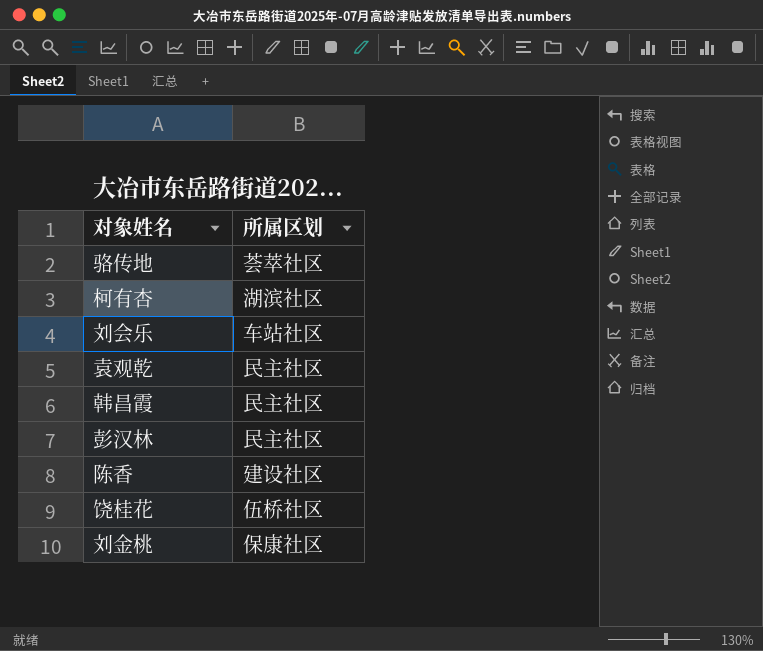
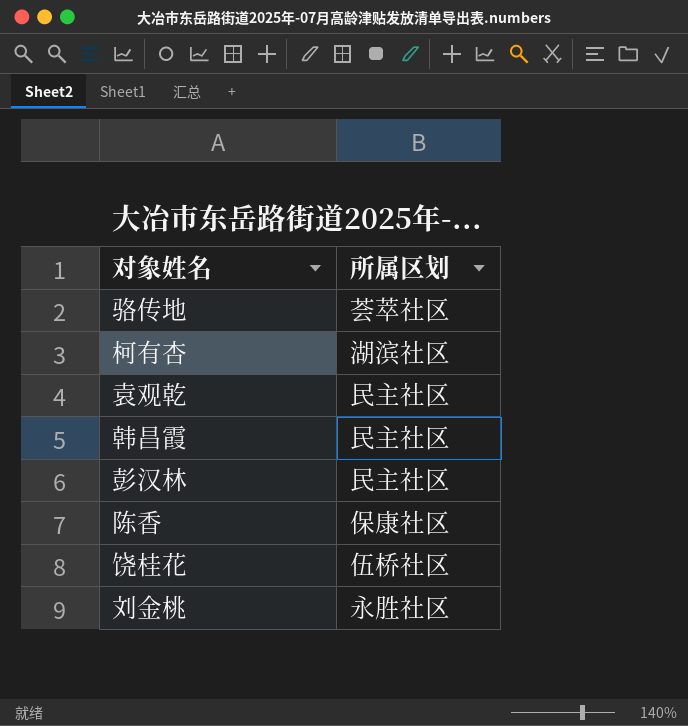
row 刘会乐: 车站社区 -> none
陈香 | 所属区划: 建设社区 -> 保康社区
刘金桃 | 所属区划: 保康社区 -> 永胜社区

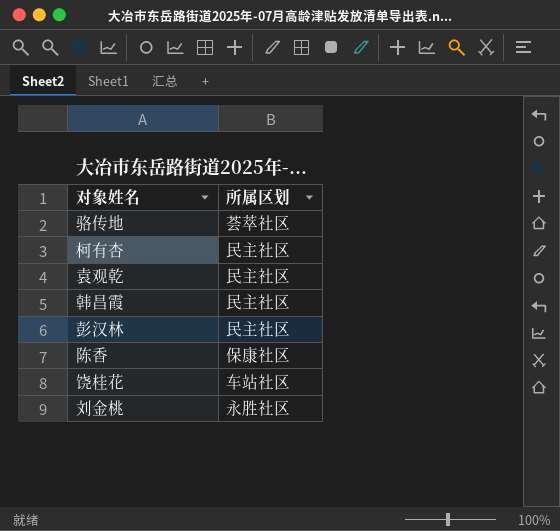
柯有杏 | 所属区划: 湖滨社区 -> 民主社区
饶桂花 | 所属区划: 伍桥社区 -> 车站社区

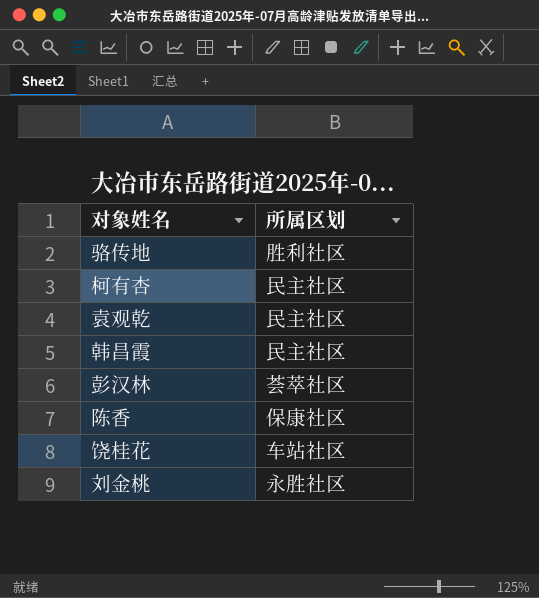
骆传地 | 所属区划: 荟萃社区 -> 胜利社区
彭汉林 | 所属区划: 民主社区 -> 荟萃社区

